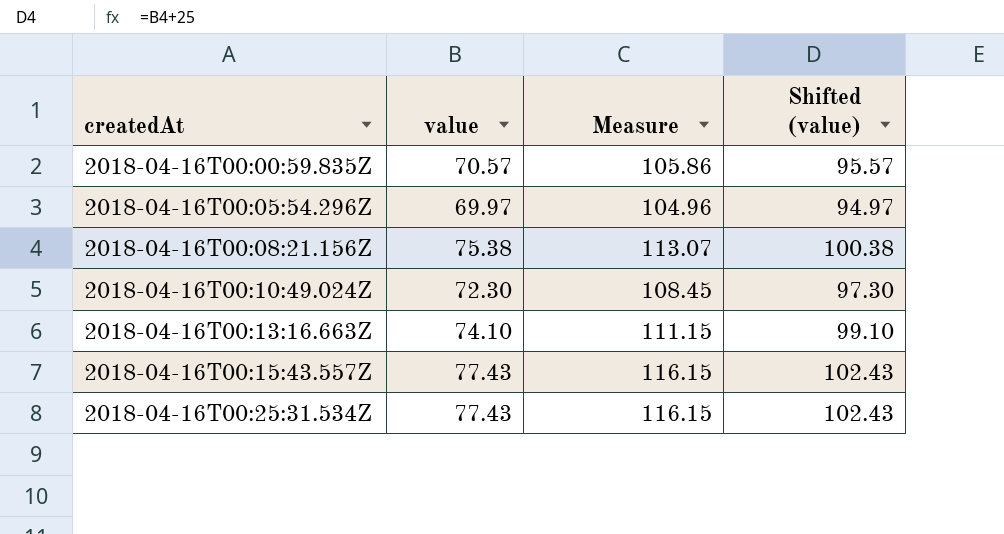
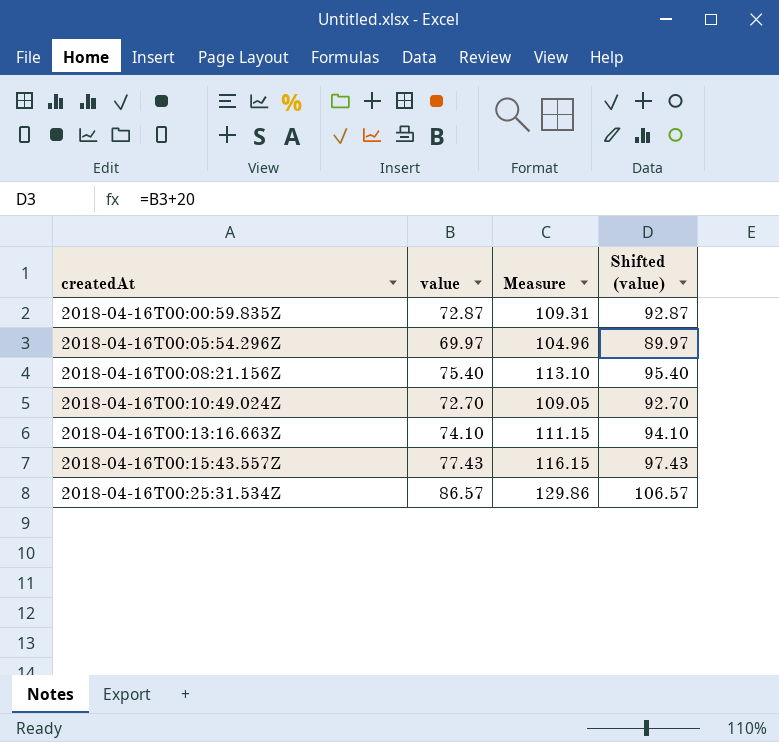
column Shifted (value) | formula: [value] + 25 -> [value] + 20
2018-04-16T00:00:59.835Z | value: 70.57 -> 72.87
2018-04-16T00:00:59.835Z | Measure: 105.86 -> 109.31
2018-04-16T00:08:21.156Z | value: 75.38 -> 75.40
2018-04-16T00:08:21.156Z | Measure: 113.07 -> 113.10
2018-04-16T00:10:49.024Z | value: 72.30 -> 72.70
2018-04-16T00:10:49.024Z | Measure: 108.45 -> 109.05
2018-04-16T00:25:31.534Z | value: 77.43 -> 86.57
2018-04-16T00:25:31.534Z | Measure: 116.15 -> 129.86

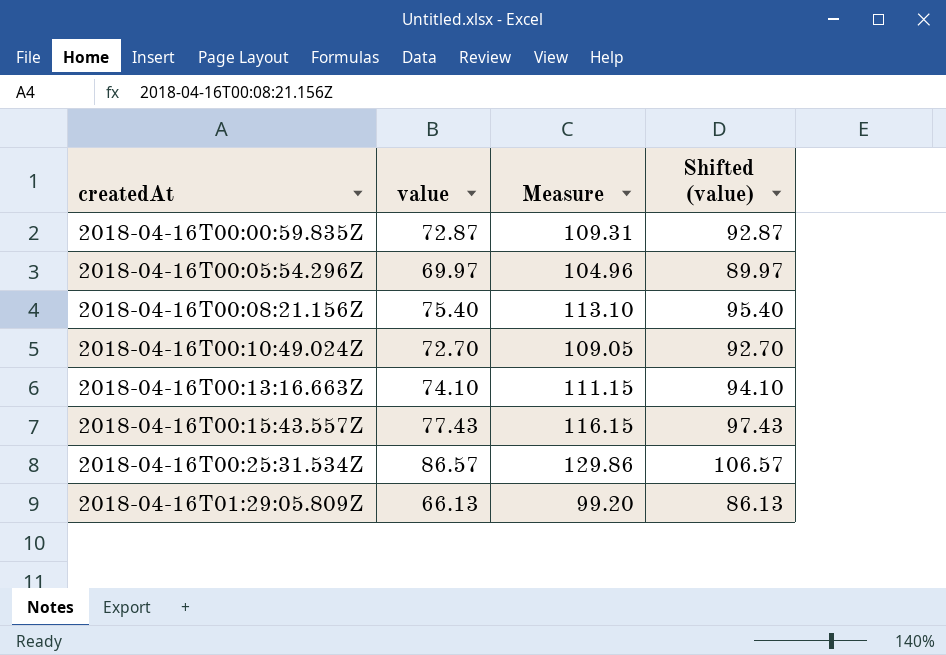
row 2018-04-16T01:29:05.809Z: none -> 66.13 | 99.20 | 86.13

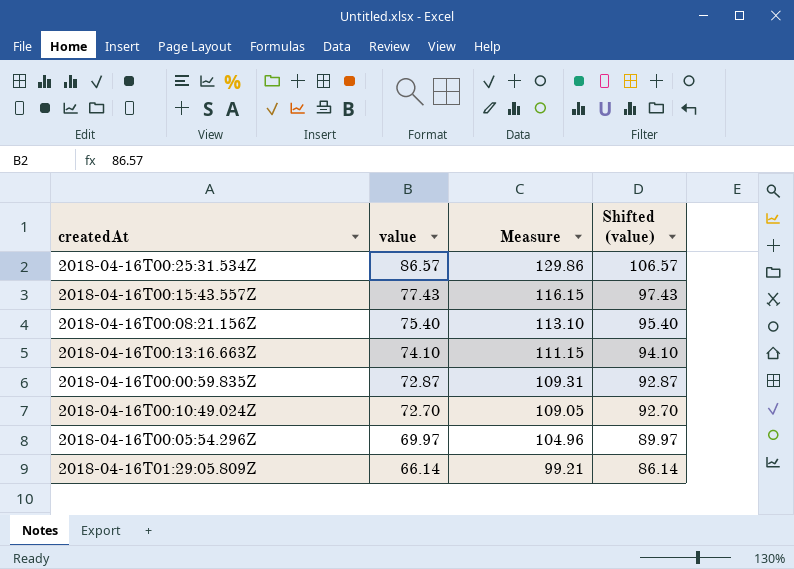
row order: createdAt ascending -> value descending
2018-04-16T01:29:05.809Z | value: 66.13 -> 66.14
2018-04-16T01:29:05.809Z | Measure: 99.20 -> 99.21
2018-04-16T01:29:05.809Z | Shifted (value): 86.13 -> 86.14

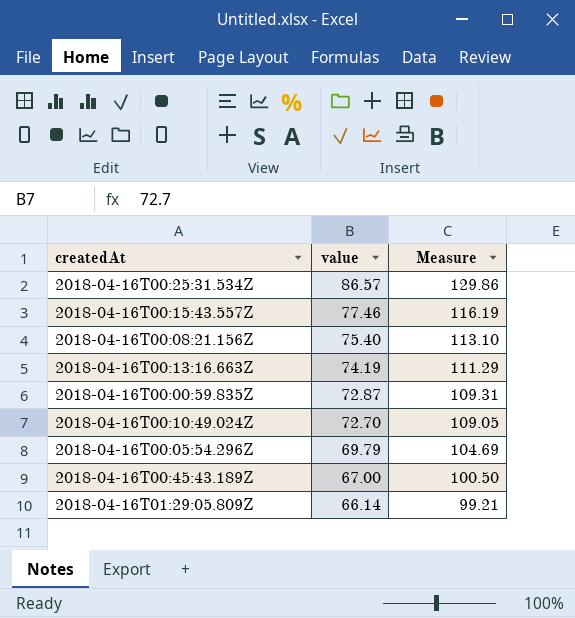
column Shifted (value) | formula: [value] + 20 -> none
2018-04-16T00:15:43.557Z | value: 77.43 -> 77.46
2018-04-16T00:15:43.557Z | Measure: 116.15 -> 116.19
2018-04-16T00:13:16.663Z | value: 74.10 -> 74.19
2018-04-16T00:13:16.663Z | Measure: 111.15 -> 111.29
2018-04-16T00:05:54.296Z | value: 69.97 -> 69.79
2018-04-16T00:05:54.296Z | Measure: 104.96 -> 104.69
row 2018-04-16T00:45:43.189Z: none -> 67.00 | 100.50

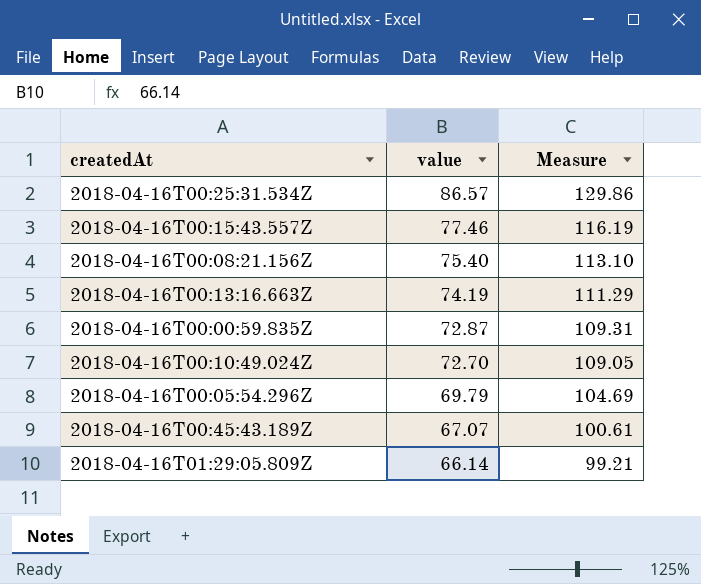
2018-04-16T00:45:43.189Z | value: 67.00 -> 67.07
2018-04-16T00:45:43.189Z | Measure: 100.50 -> 100.61

